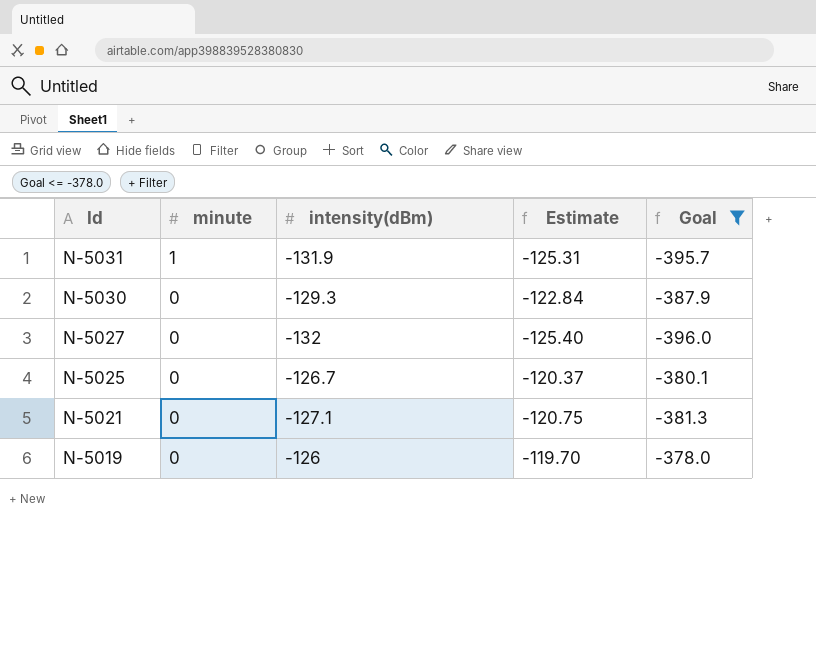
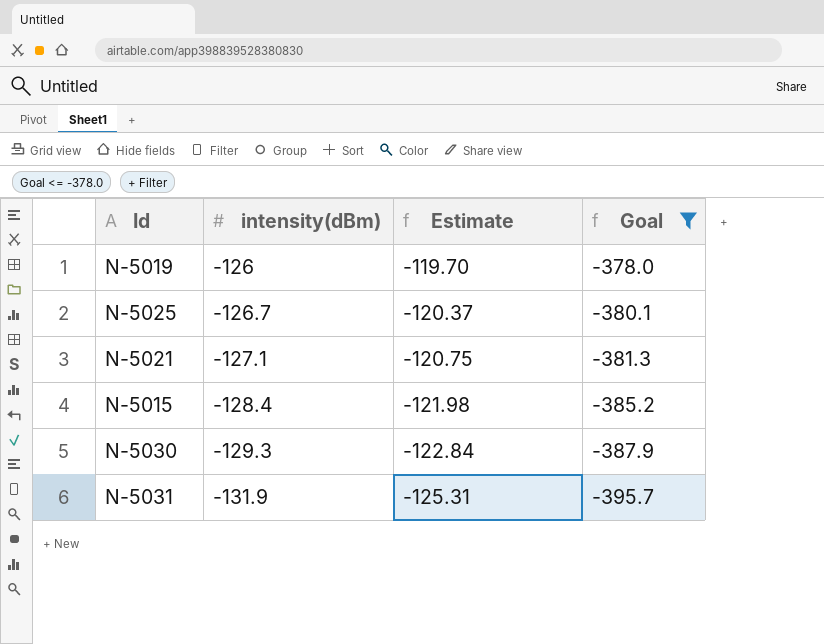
row order: Id descending -> intensity(dBm) descending
column minute | position: 2 -> none
row N-5027: 0 | -132 | -125.40 | -396.0 -> none
row N-5015: none -> -128.4 | -121.98 | -385.2

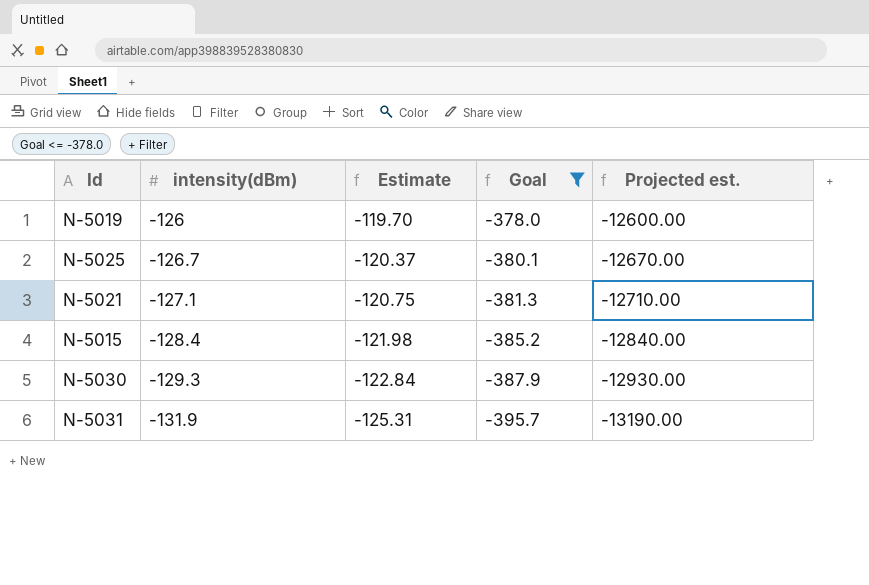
column Projected est. | formula: none -> [intensity(dBm)] * 100

